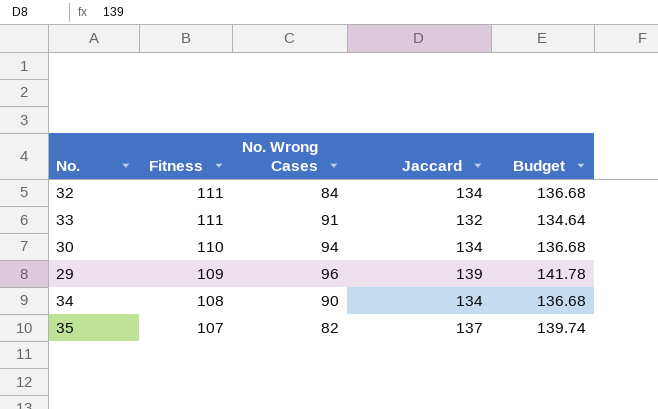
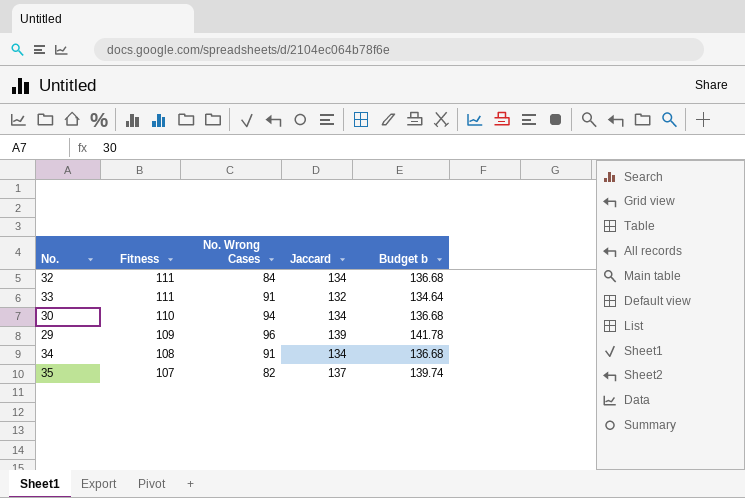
column name: Budget -> Budget b
34 | No. Wrong Cases: 90 -> 91

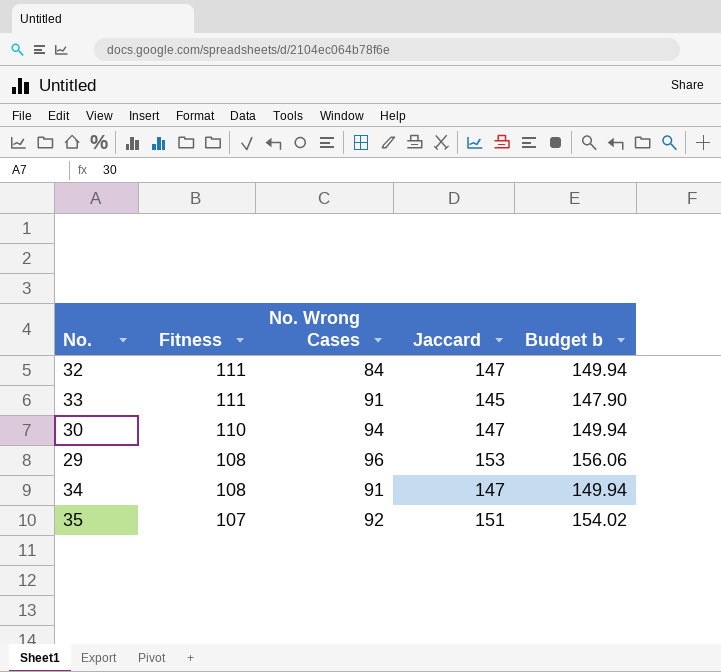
32 | Jaccard: 134 -> 147
32 | Budget b: 136.68 -> 149.94
33 | Jaccard: 132 -> 145
33 | Budget b: 134.64 -> 147.90
30 | Jaccard: 134 -> 147
30 | Budget b: 136.68 -> 149.94
29 | Fitness: 109 -> 108
29 | Jaccard: 139 -> 153
29 | Budget b: 141.78 -> 156.06
34 | Jaccard: 134 -> 147
34 | Budget b: 136.68 -> 149.94
35 | No. Wrong Cases: 82 -> 92
35 | Jaccard: 137 -> 151
35 | Budget b: 139.74 -> 154.02

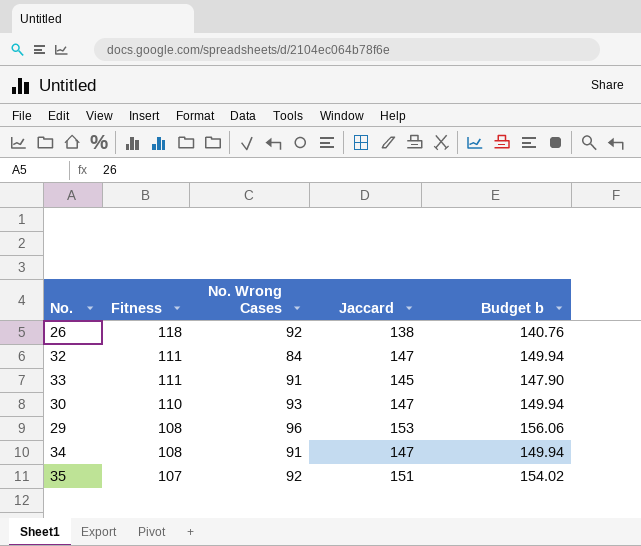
row 26: none -> 118 | 92 | 138 | 140.76
30 | No. Wrong Cases: 94 -> 93

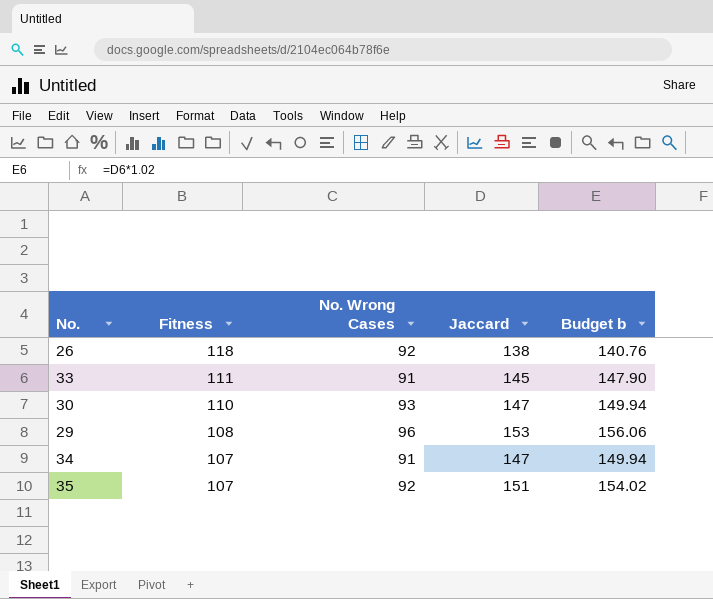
row 32: 111 | 84 | 147 | 149.94 -> none
34 | Fitness: 108 -> 107

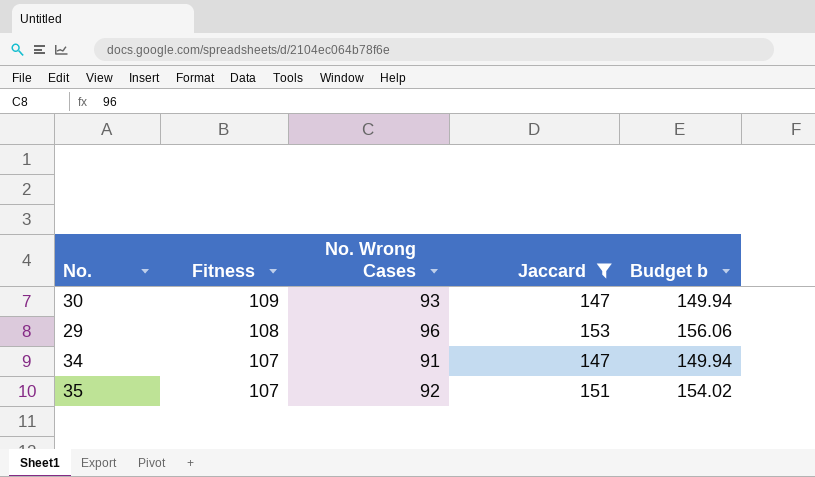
filter: none -> Jaccard >= 147
30 | Fitness: 110 -> 109

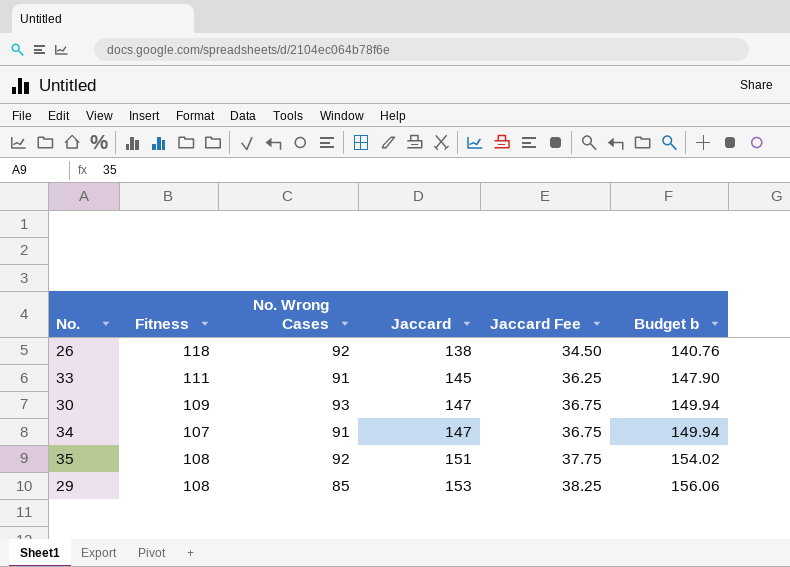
filter: Jaccard >= 147 -> none
row order: Fitness descending -> Jaccard ascending
column Jaccard Fee | formula: none -> [Jaccard] * 0.25
35 | Fitness: 107 -> 108
29 | No. Wrong Cases: 96 -> 85

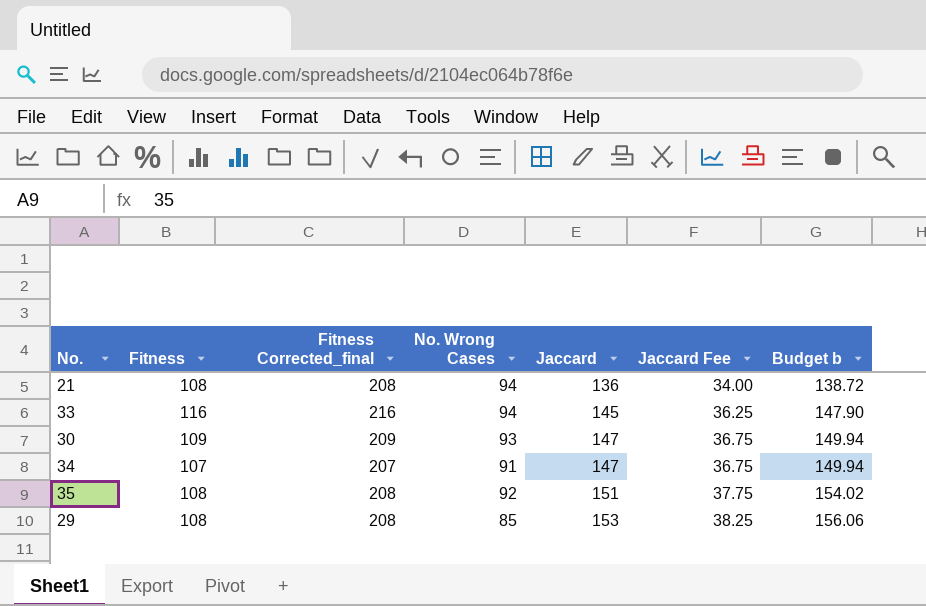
column Fitness Corrected_final | formula: none -> [Fitness] + 100
row 26: 118 | 92 | 138 | 34.50 | 140.76 -> none
row 21: none -> 108 | 208 | 94 | 136 | 34.00 | 138.72
33 | Fitness: 111 -> 116
33 | No. Wrong Cases: 91 -> 94

